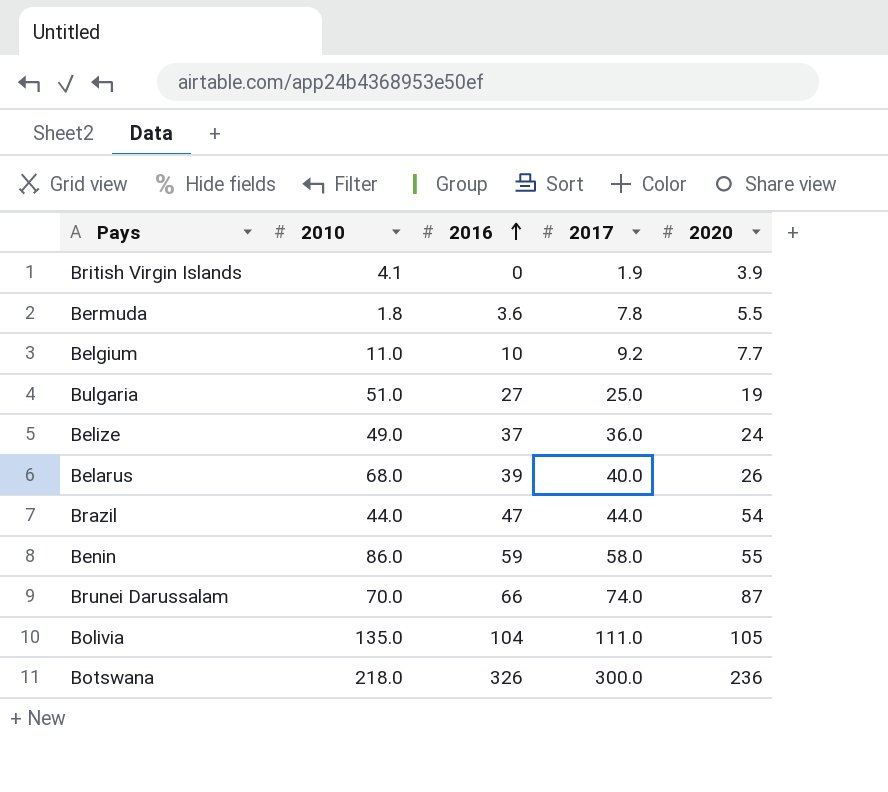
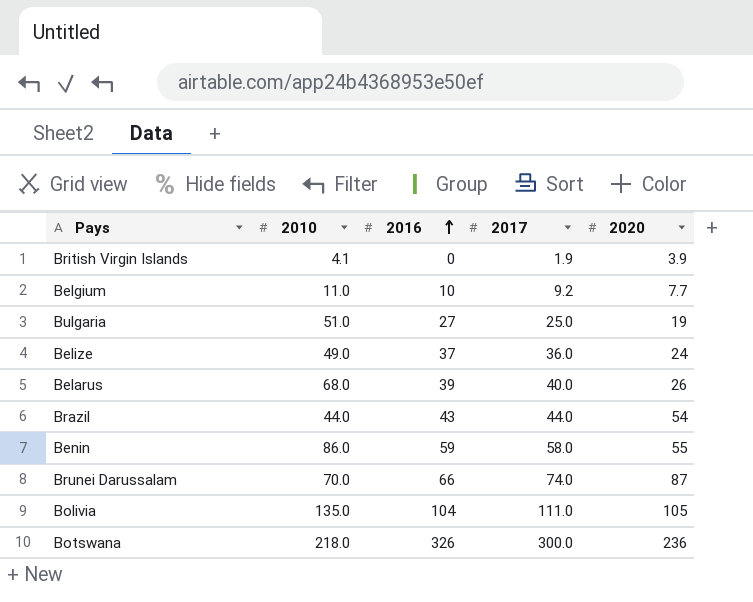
row Bermuda: 1.8 | 3.6 | 7.8 | 5.5 -> none
Brazil | 2016: 47 -> 43

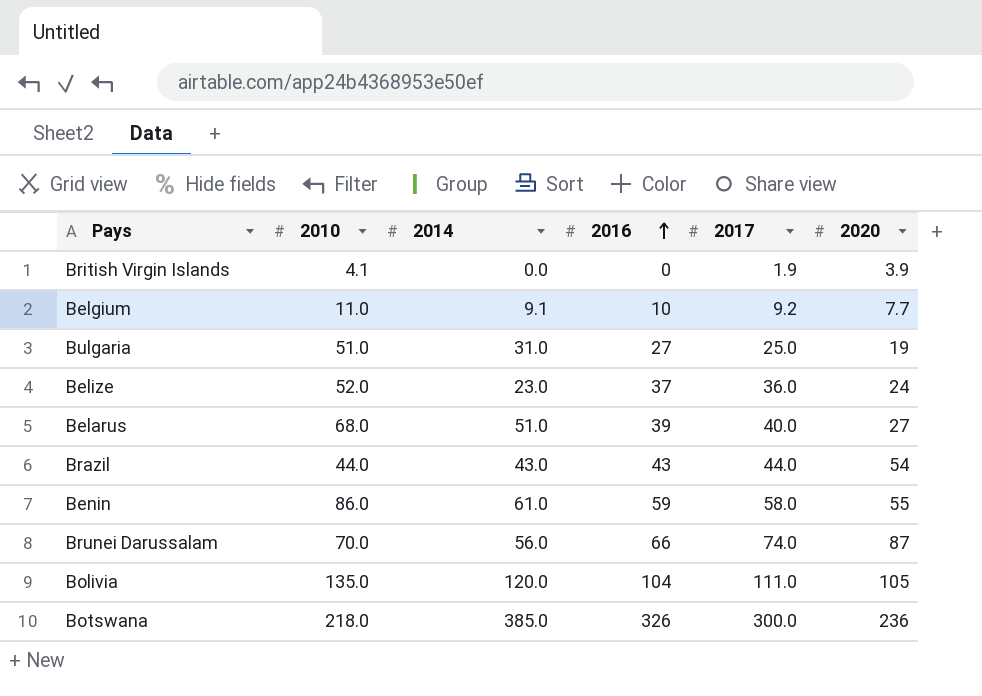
column 2014 | position: none -> 3
Belize | 2010: 49.0 -> 52.0
Belarus | 2020: 26 -> 27

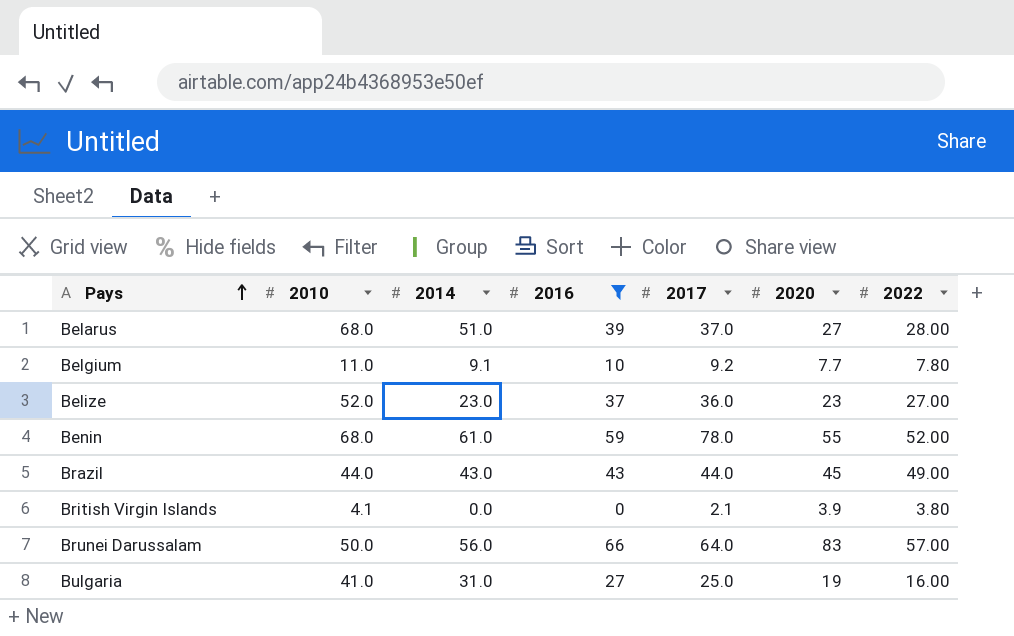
filter: none -> 2016 <= 66
row order: 2016 ascending -> Pays ascending
column 2022 | position: none -> 7
Belarus | 2017: 40.0 -> 37.0
Belize | 2020: 24 -> 23
Benin | 2010: 86.0 -> 68.0
Benin | 2017: 58.0 -> 78.0
Brazil | 2020: 54 -> 45
British Virgin Islands | 2017: 1.9 -> 2.1
Brunei Darussalam | 2010: 70.0 -> 50.0
Brunei Darussalam | 2017: 74.0 -> 64.0
Brunei Darussalam | 2020: 87 -> 83
Bulgaria | 2010: 51.0 -> 41.0

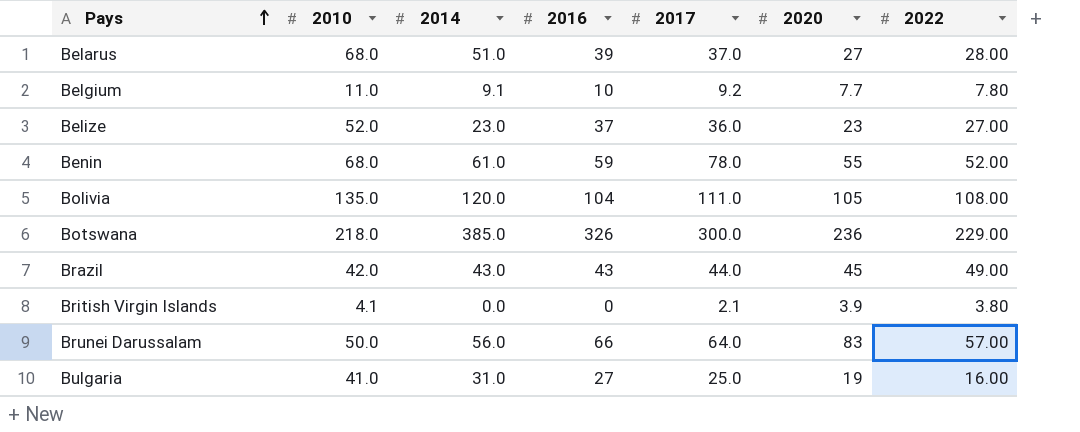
filter: 2016 <= 66 -> none
Brazil | 2010: 44.0 -> 42.0

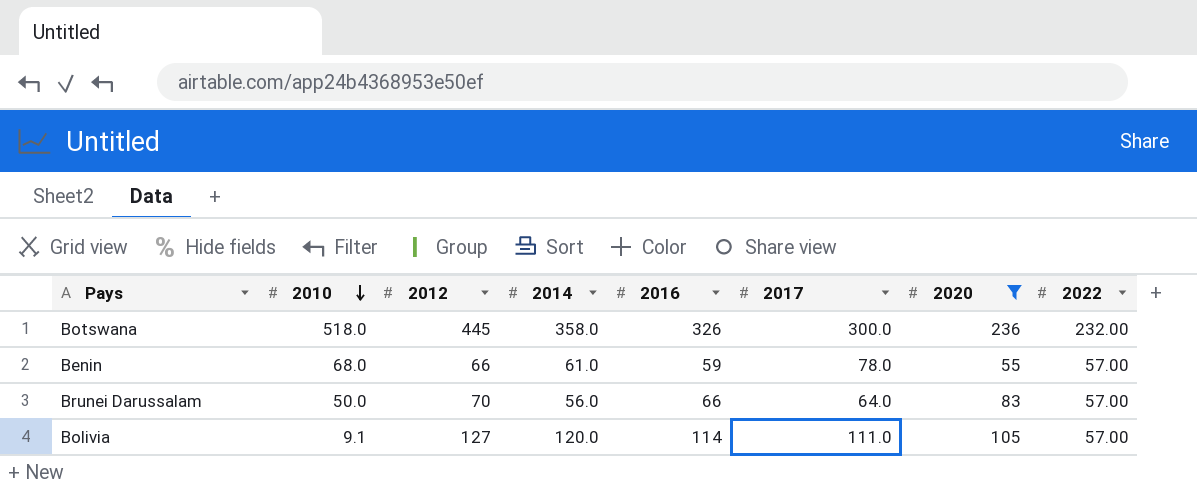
filter: none -> 2020 >= 55
row order: Pays ascending -> 2010 descending
column 2012 | position: none -> 3
Botswana | 2010: 218.0 -> 518.0
Botswana | 2014: 385.0 -> 358.0
Botswana | 2022: 229.00 -> 232.00
Benin | 2022: 52.00 -> 57.00
Bolivia | 2010: 135.0 -> 9.1
Bolivia | 2016: 104 -> 114
Bolivia | 2022: 108.00 -> 57.00

